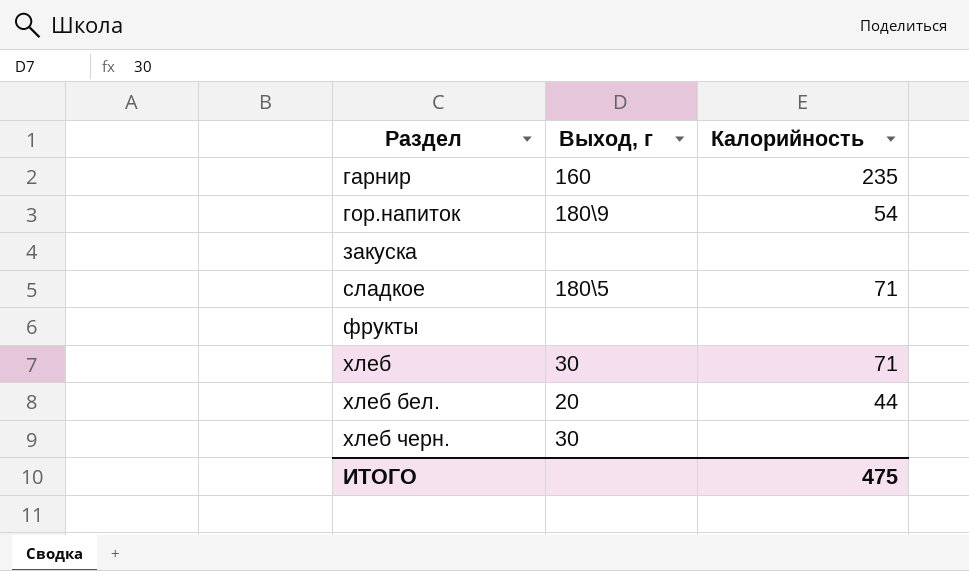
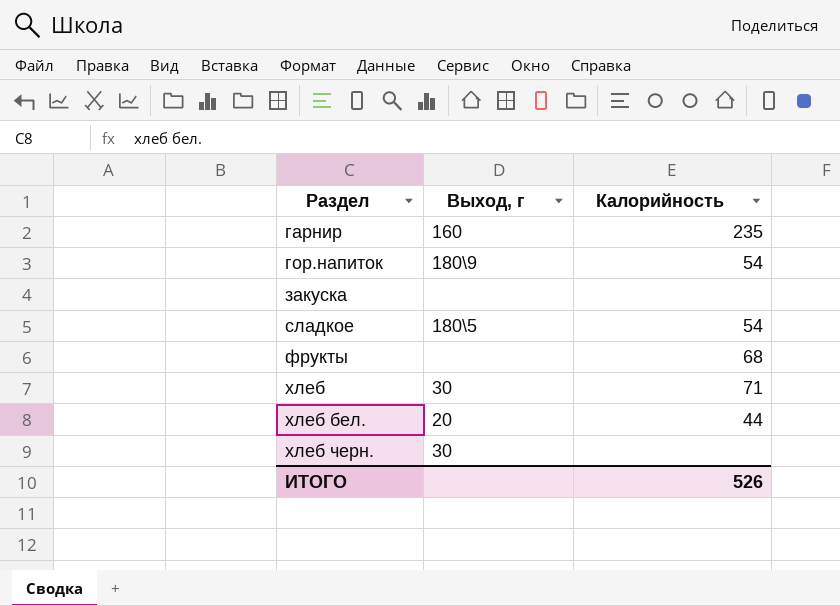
сладкое | Калорийность: 71 -> 54
фрукты | Калорийность: none -> 68
ИТОГО | Калорийность: 475 -> 526

